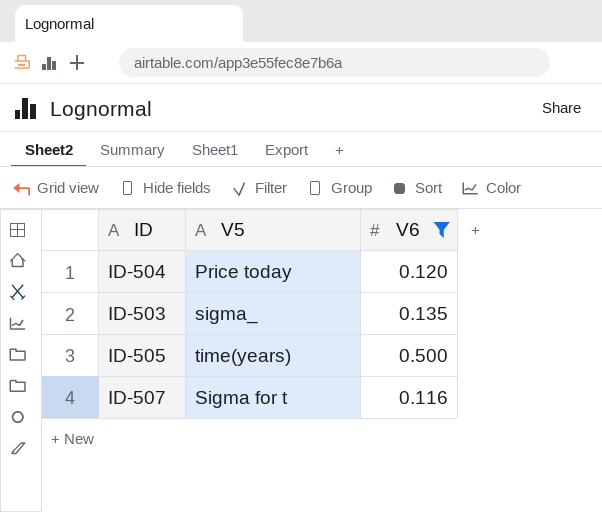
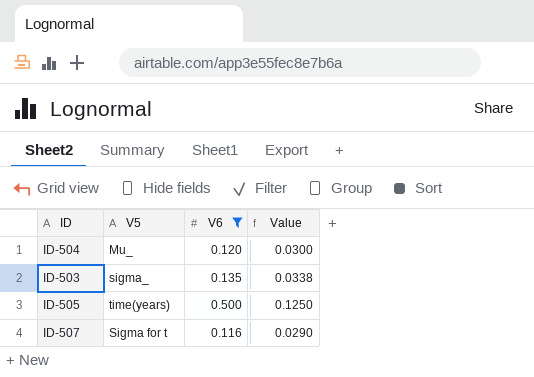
column Value | formula: none -> [V6] * 0.25
ID-504 | V5: Price today -> Mu_

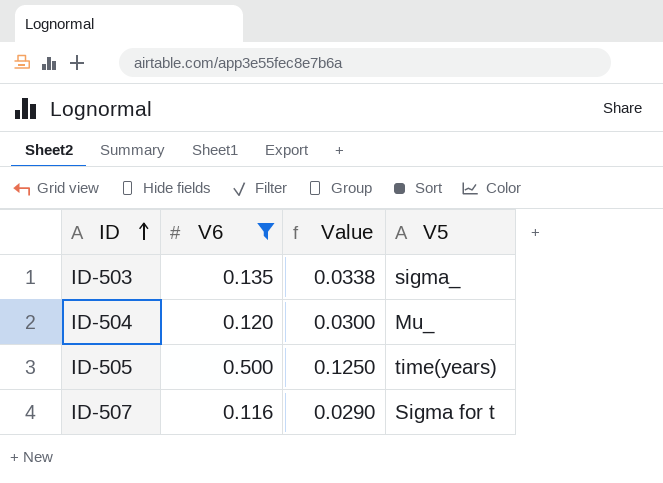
row order: none -> ID ascending
column V5 | position: 2 -> 4

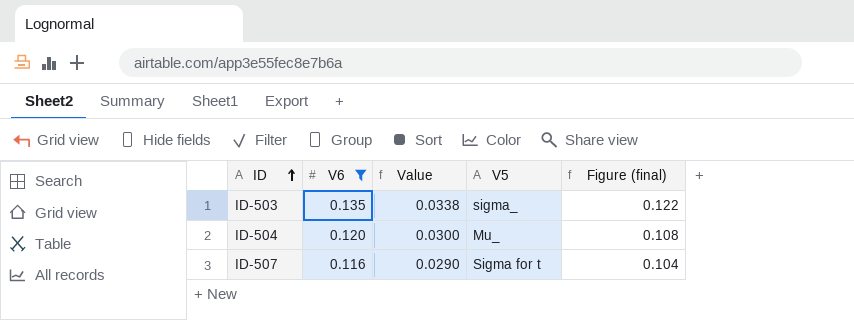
column Figure (final) | formula: none -> [V6] * 0.9
row ID-505: 0.500 | 0.1250 | time(years) -> none

